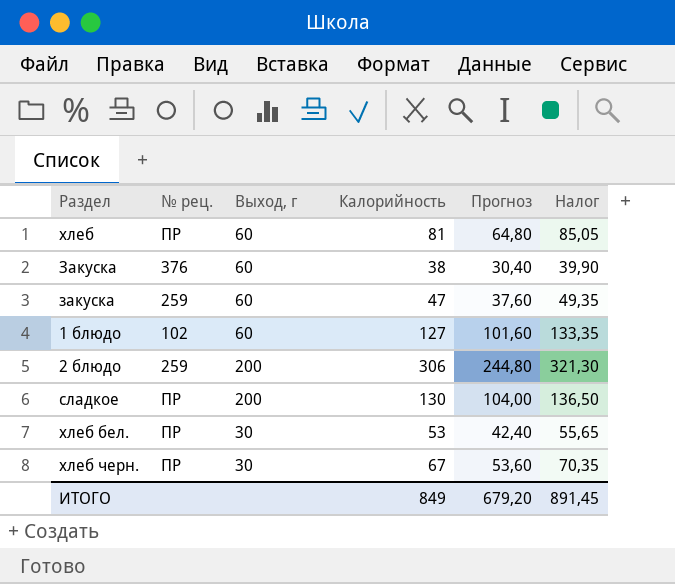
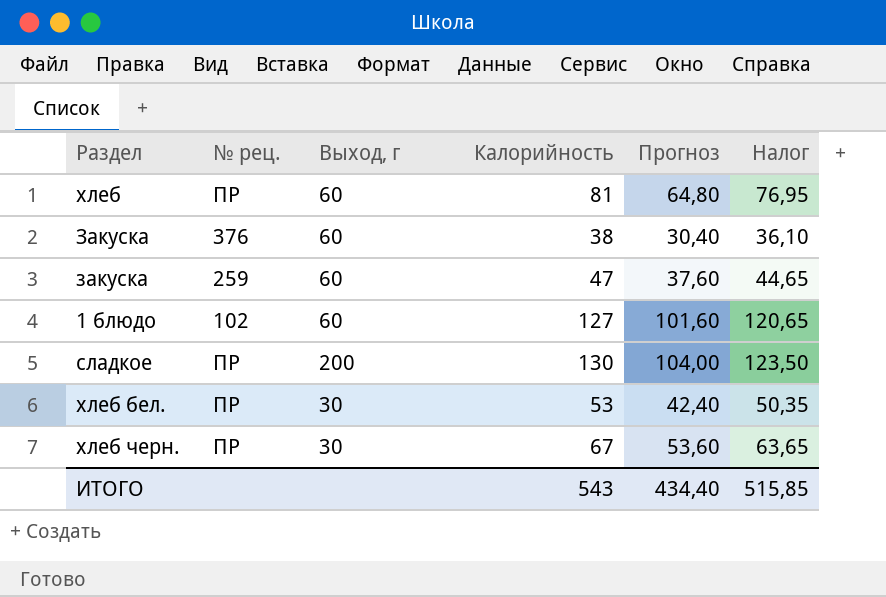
column Налог | formula: [Калорийность] * 1,05 -> [Калорийность] * 0,95
row 2 блюдо: 259 | 200 | 306 | 244,80 | 321,30 -> none
ИТОГО | Калорийность: 849 -> 543
ИТОГО | Прогноз: 679,20 -> 434,40
ИТОГО | Налог: 891,45 -> 515,85

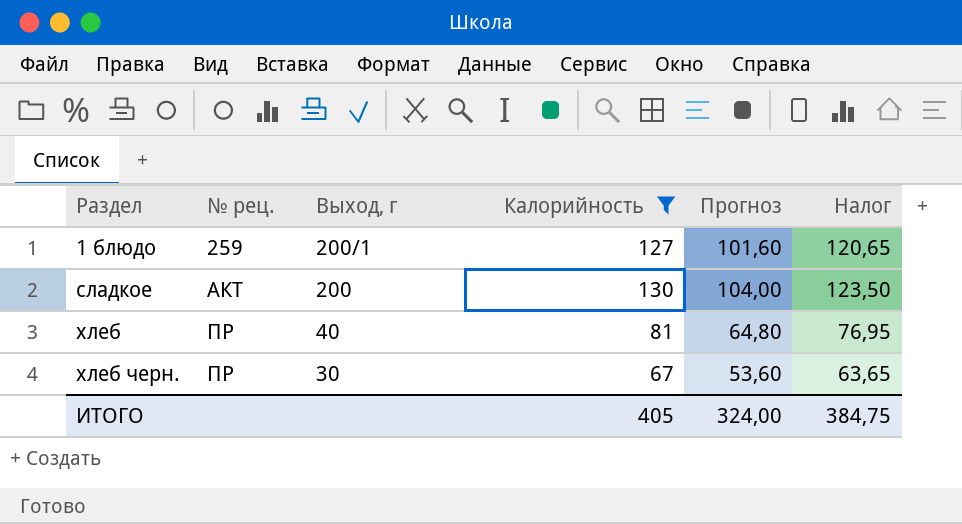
filter: none -> Калорийность >= 67
row order: none -> Раздел ascending
1 блюдо | № рец.: 102 -> 259
1 блюдо | Выход, г: 60 -> 200/1
сладкое | № рец.: ПР -> АКТ
хлеб | Выход, г: 60 -> 40
ИТОГО | Калорийность: 543 -> 405
ИТОГО | Прогноз: 434,40 -> 324,00
ИТОГО | Налог: 515,85 -> 384,75

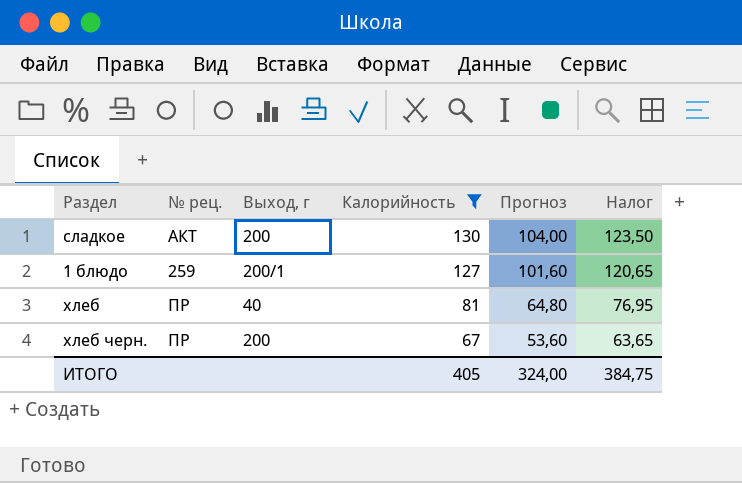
row order: Раздел ascending -> Калорийность descending
хлеб черн. | Выход, г: 30 -> 200

